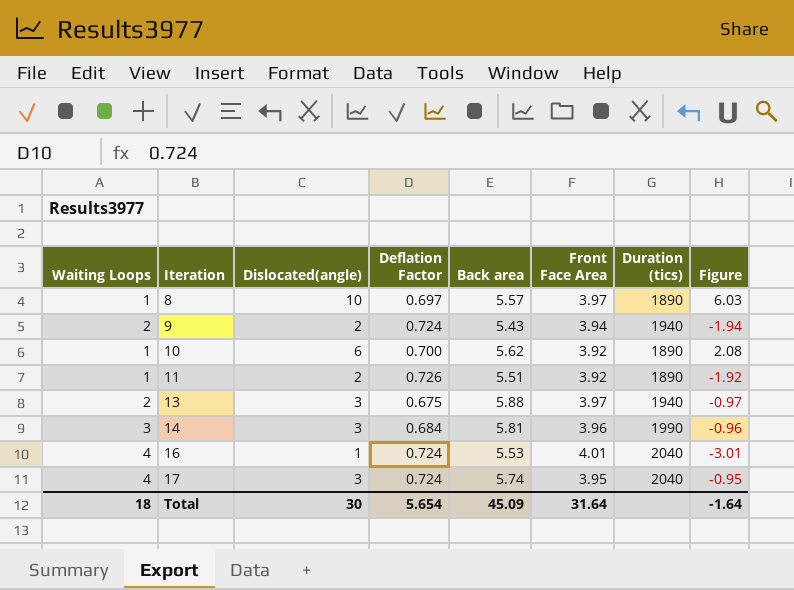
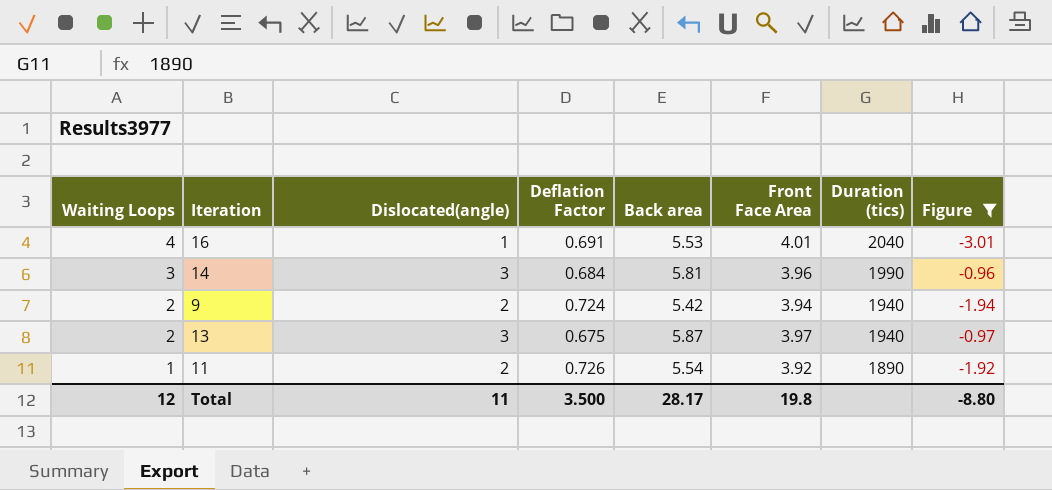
filter: none -> Figure <= -0.96
row order: Iteration ascending -> Waiting Loops descending
16 | Deflation Factor: 0.724 -> 0.691
9 | Back area: 5.43 -> 5.42
13 | Back area: 5.88 -> 5.87
11 | Back area: 5.51 -> 5.54
Total | Waiting Loops: 18 -> 12
Total | Dislocated(angle): 30 -> 11
Total | Deflation Factor: 5.654 -> 3.500
Total | Back area: 45.09 -> 28.17
Total | Front Face Area: 31.64 -> 19.8
Total | Figure: -1.64 -> -8.80

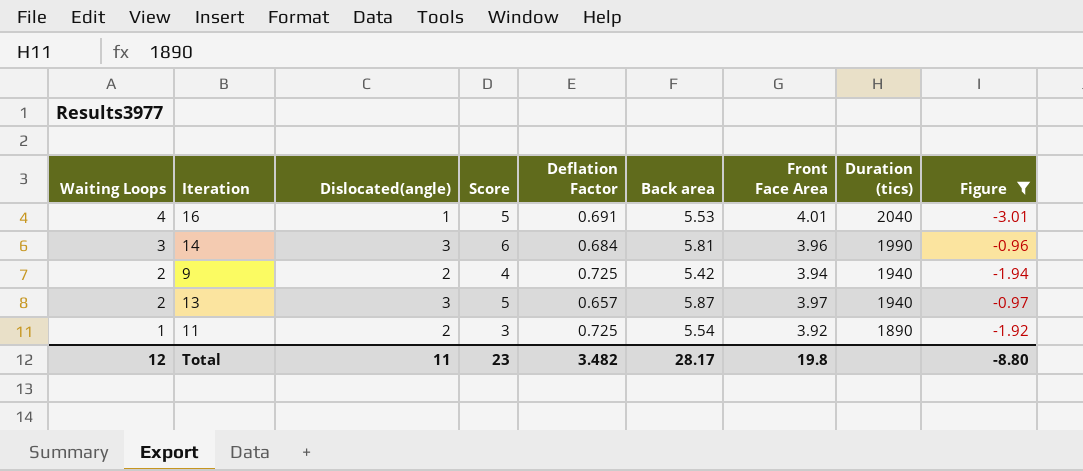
column Score | formula: none -> [Waiting Loops] + [Dislocated(angle)]
9 | Deflation Factor: 0.724 -> 0.725
13 | Deflation Factor: 0.675 -> 0.657
11 | Deflation Factor: 0.726 -> 0.725
Total | Deflation Factor: 3.500 -> 3.482

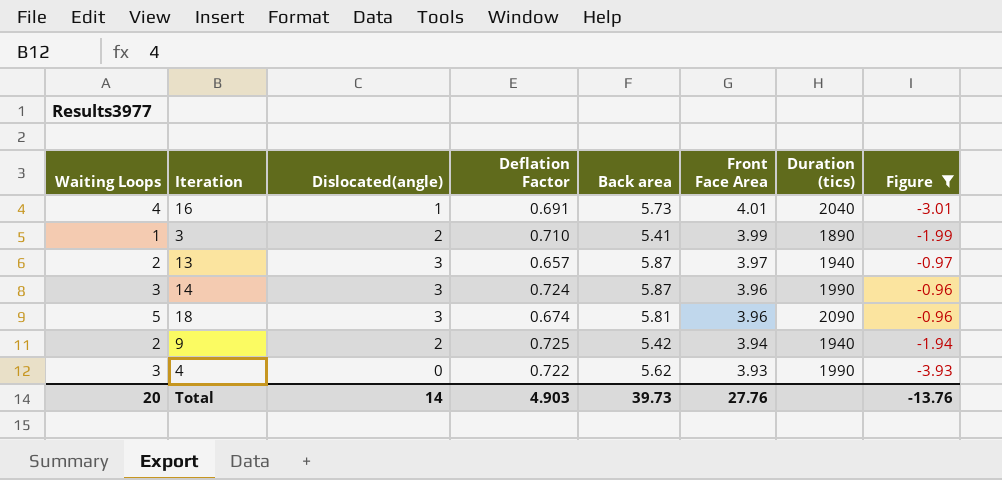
row order: Waiting Loops descending -> Front Face Area descending
column Score | formula: [Waiting Loops] + [Dislocated(angle)] -> none
row 11: 1 | 2 | 3 | 0.725 | 5.54 | 3.92 | 1890 | -1.92 -> none
16 | Back area: 5.53 -> 5.73
row 3: none -> 1 | 2 | 0.710 | 5.41 | 3.99 | 1890 | -1.99
14 | Deflation Factor: 0.684 -> 0.724
14 | Back area: 5.81 -> 5.87
row 18: none -> 5 | 3 | 0.674 | 5.81 | 3.96 | 2090 | -0.96
row 4: none -> 3 | 0 | 0.722 | 5.62 | 3.93 | 1990 | -3.93
Total | Waiting Loops: 12 -> 20
Total | Dislocated(angle): 11 -> 14
Total | Deflation Factor: 3.482 -> 4.903
Total | Back area: 28.17 -> 39.73
Total | Front Face Area: 19.8 -> 27.76
Total | Figure: -8.80 -> -13.76

